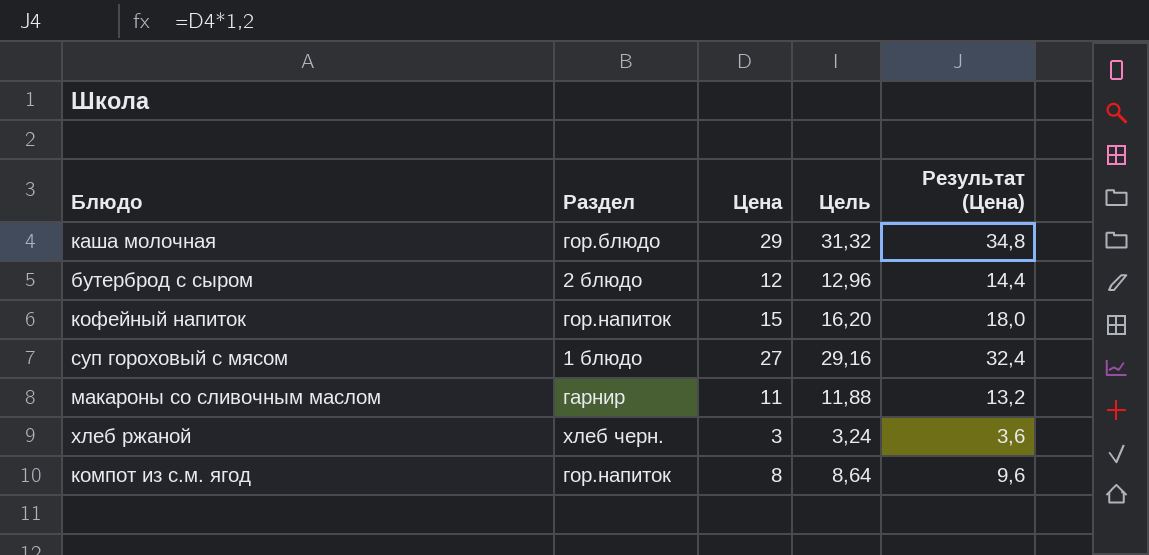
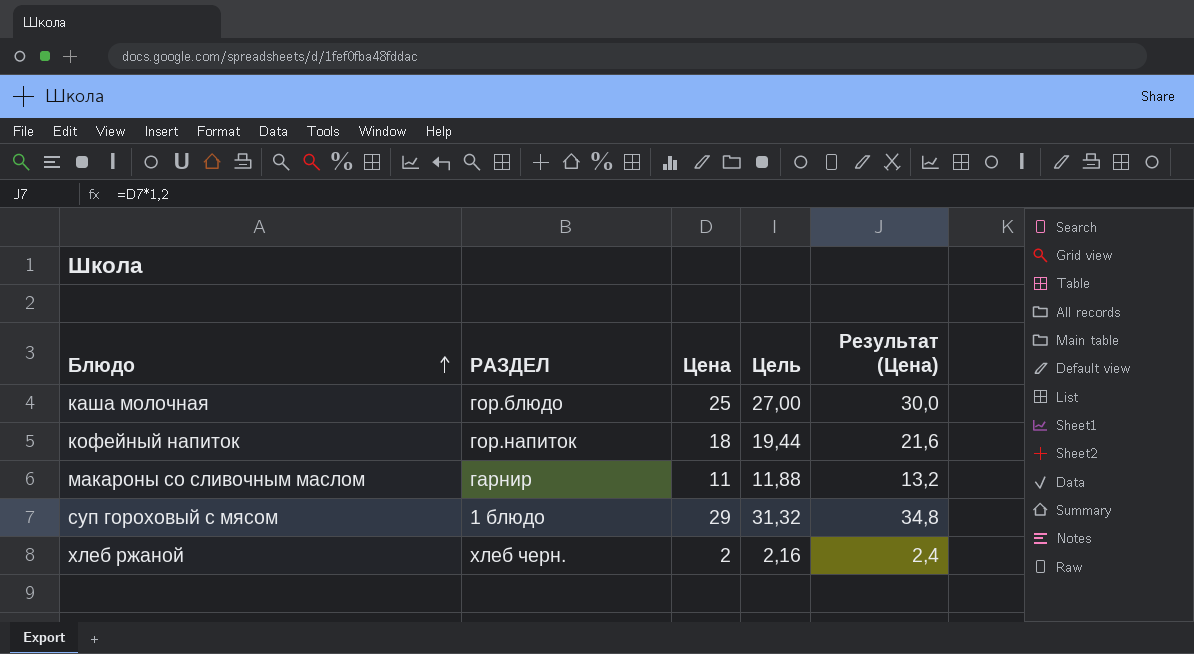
row order: none -> Блюдо ascending
column name: Раздел -> РАЗДЕЛ
row бутерброд с сыром: 2 блюдо | 12 | 12,96 | 14,4 -> none
row компот из с.м. ягод: гор.напиток | 8 | 8,64 | 9,6 -> none
каша молочная | Цена: 29 -> 25
каша молочная | Цель: 31,32 -> 27,00
каша молочная | Результат (Цена): 34,8 -> 30,0
кофейный напиток | Цена: 15 -> 18
кофейный напиток | Цель: 16,20 -> 19,44
кофейный напиток | Результат (Цена): 18,0 -> 21,6
суп гороховый с мясом | Цена: 27 -> 29
суп гороховый с мясом | Цель: 29,16 -> 31,32
суп гороховый с мясом | Результат (Цена): 32,4 -> 34,8
хлеб ржаной | Цена: 3 -> 2
хлеб ржаной | Цель: 3,24 -> 2,16
хлеб ржаной | Результат (Цена): 3,6 -> 2,4

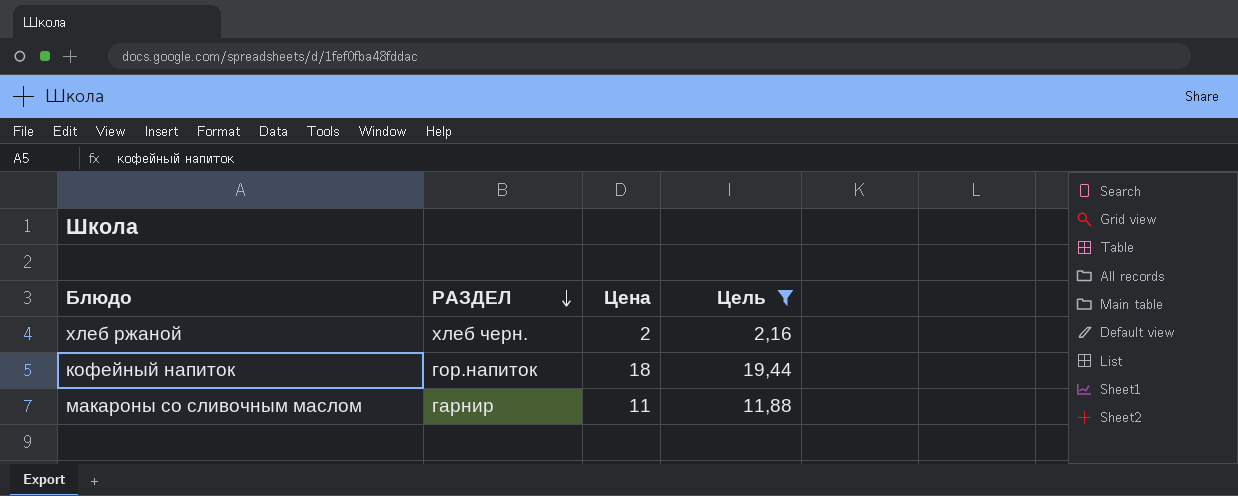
filter: none -> Цель <= 19,44
row order: Блюдо ascending -> РАЗДЕЛ descending
column Результат (Цена) | formula: [Цена] * 1,2 -> none

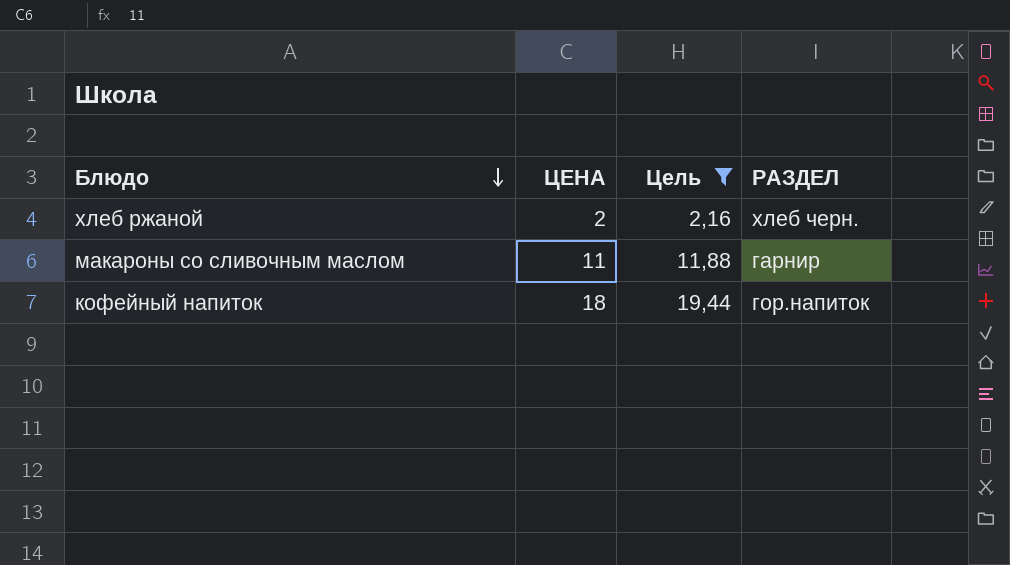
row order: РАЗДЕЛ descending -> Блюдо descending
column name: Цена -> ЦЕНА
column РАЗДЕЛ | position: 2 -> 4

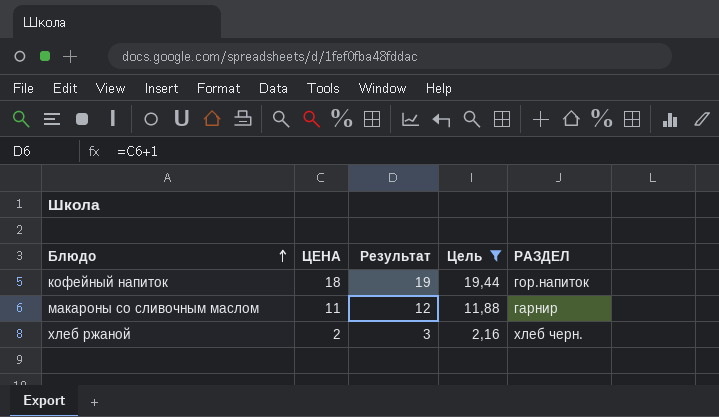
row order: Блюдо descending -> Блюдо ascending
column Результат | formula: none -> [ЦЕНА] + 1

